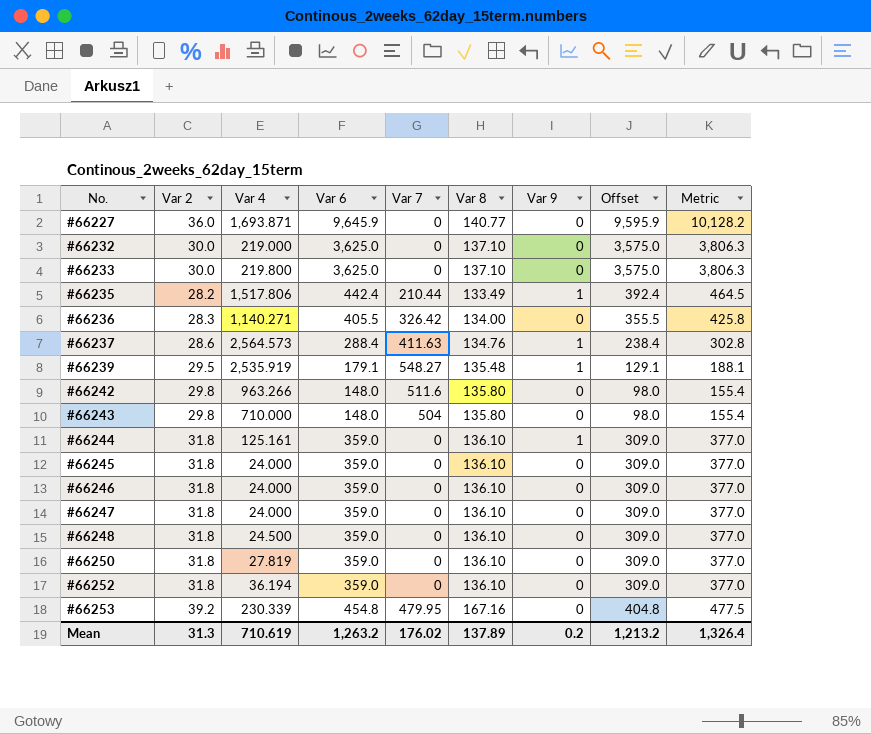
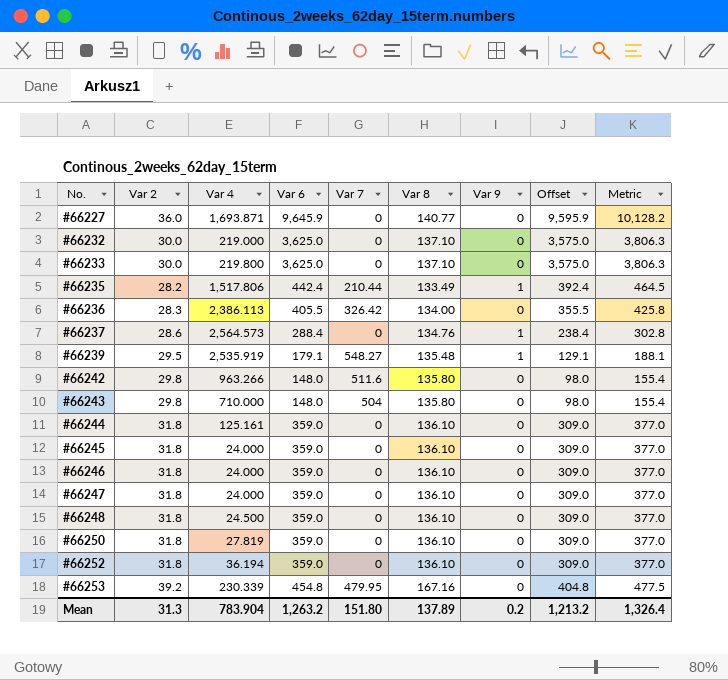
#66236 | Var 4: 1,140.271 -> 2,386.113
#66237 | Var 7: 411.63 -> 0
#66244 | Var 9: 1 -> 0
Mean | Var 4: 710.619 -> 783.904
Mean | Var 7: 176.02 -> 151.80

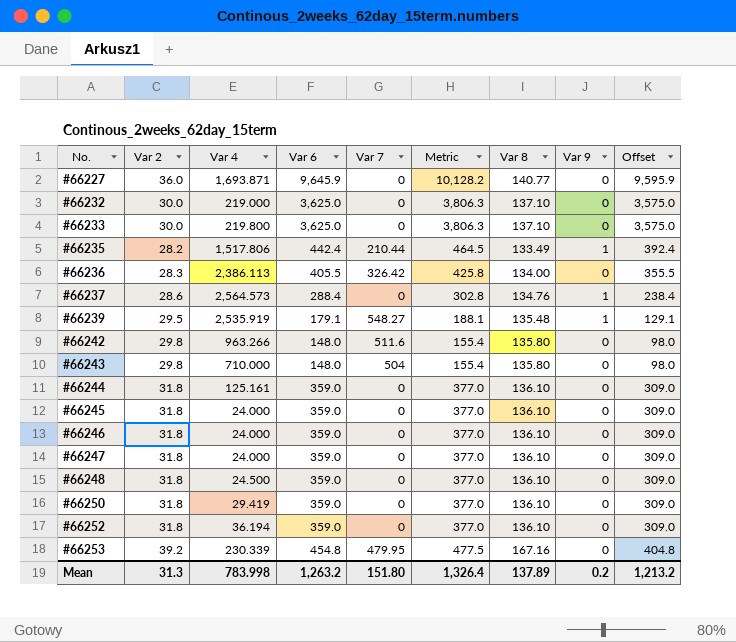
column Metric | position: 9 -> 6
#66250 | Var 4: 27.819 -> 29.419
Mean | Var 4: 783.904 -> 783.998

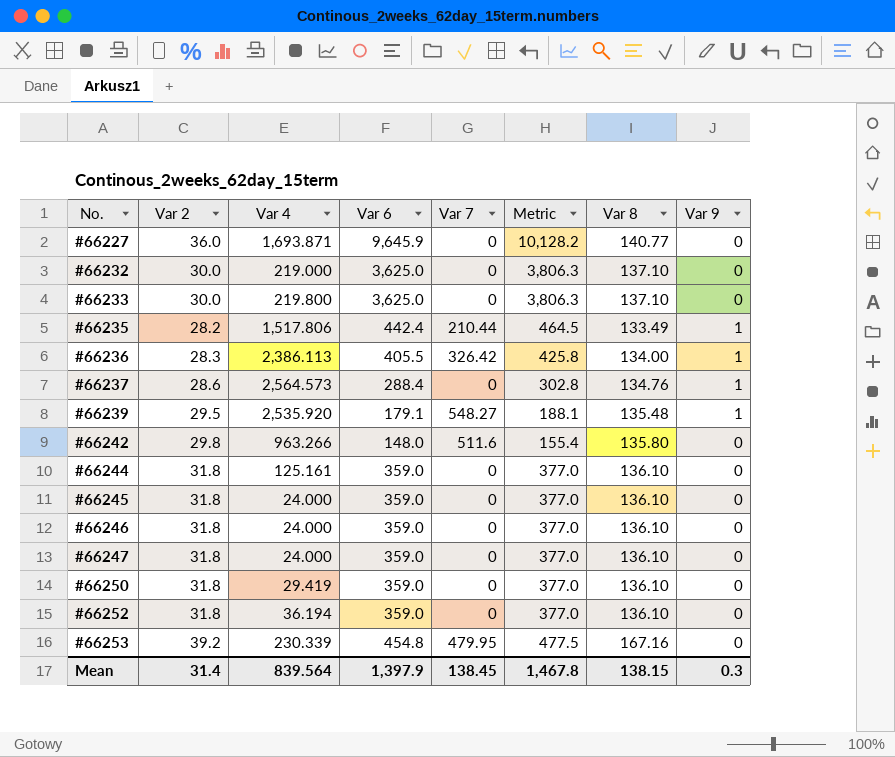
column Offset | formula: [Var 6] - 50 -> none
row #66243: 29.8 | 710.000 | 148.0 | 504 | 155.4 | 135.80 | 0 | 98.0 -> none
row #66248: 31.8 | 24.500 | 359.0 | 0 | 377.0 | 136.10 | 0 | 309.0 -> none
#66236 | Var 9: 0 -> 1
#66239 | Var 4: 2,535.919 -> 2,535.920
Mean | Var 2: 31.3 -> 31.4
Mean | Var 4: 783.998 -> 839.564
Mean | Var 6: 1,263.2 -> 1,397.9
Mean | Var 7: 151.80 -> 138.45
Mean | Metric: 1,326.4 -> 1,467.8
Mean | Var 8: 137.89 -> 138.15
Mean | Var 9: 0.2 -> 0.3

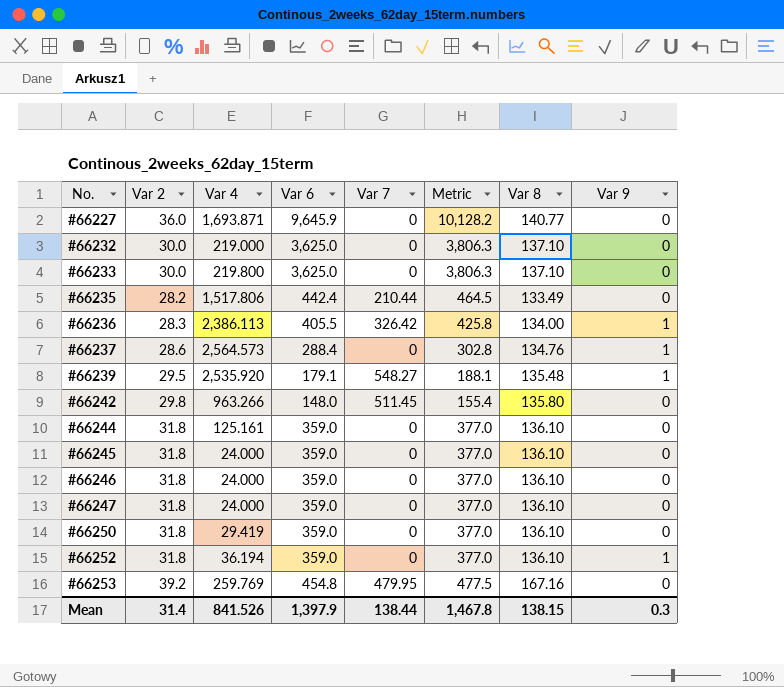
#66235 | Var 9: 1 -> 0
#66242 | Var 7: 511.6 -> 511.45
#66252 | Var 9: 0 -> 1
#66253 | Var 4: 230.339 -> 259.769
Mean | Var 4: 839.564 -> 841.526
Mean | Var 7: 138.45 -> 138.44

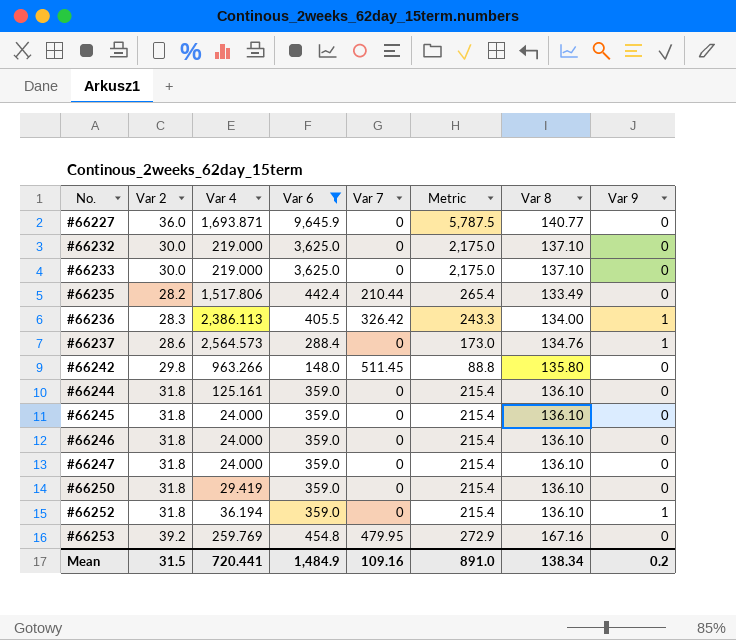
filter: none -> Var 6 != 179.1
column Metric | formula: [Var 6] * 1.05 -> [Var 6] * 0.6
#66233 | Var 4: 219.800 -> 219.000
Mean | Var 2: 31.4 -> 31.5
Mean | Var 4: 841.526 -> 720.441
Mean | Var 6: 1,397.9 -> 1,484.9
Mean | Var 7: 138.44 -> 109.16
Mean | Metric: 1,467.8 -> 891.0
Mean | Var 8: 138.15 -> 138.34
Mean | Var 9: 0.3 -> 0.2

